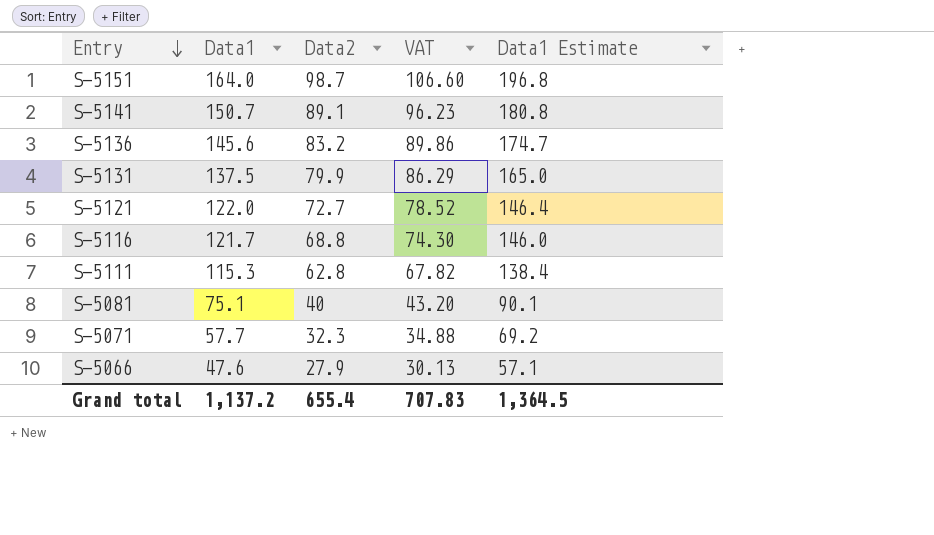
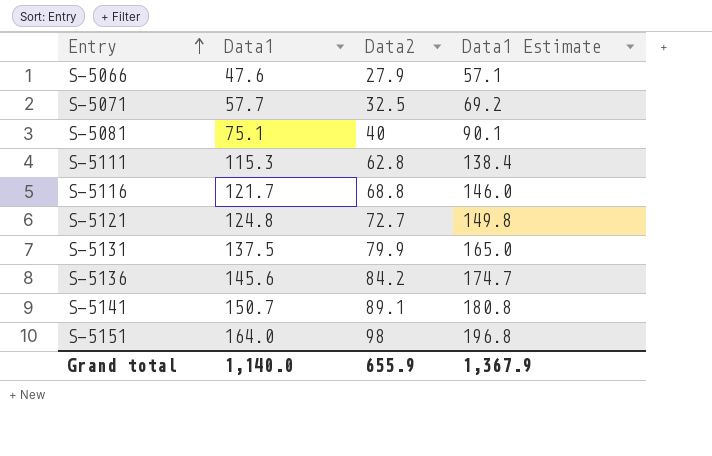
row order: Entry descending -> Entry ascending
column VAT | formula: [Data2] * 1.08 -> none
S-5071 | Data2: 32.3 -> 32.5
S-5121 | Data1: 122.0 -> 124.8
S-5121 | Data1 Estimate: 146.4 -> 149.8
S-5136 | Data2: 83.2 -> 84.2
S-5151 | Data2: 98.7 -> 98
Grand total | Data1: 1,137.2 -> 1,140.0
Grand total | Data2: 655.4 -> 655.9
Grand total | Data1 Estimate: 1,364.5 -> 1,367.9

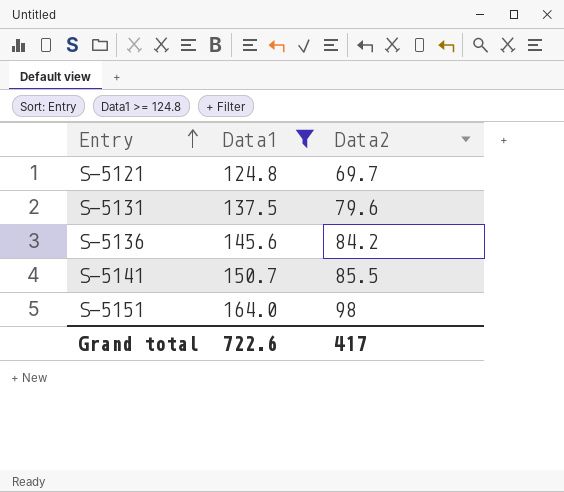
filter: none -> Data1 >= 124.8
column Data1 Estimate | formula: [Data1] * 1.2 -> none
S-5121 | Data2: 72.7 -> 69.7
S-5131 | Data2: 79.9 -> 79.6
S-5141 | Data2: 89.1 -> 85.5
Grand total | Data1: 1,140.0 -> 722.6
Grand total | Data2: 655.9 -> 417

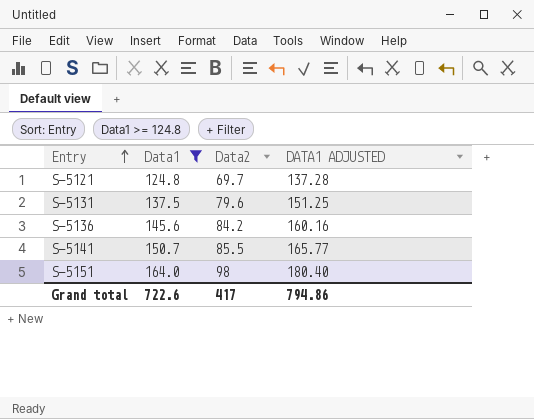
column DATA1 ADJUSTED | formula: none -> [Data1] * 1.1

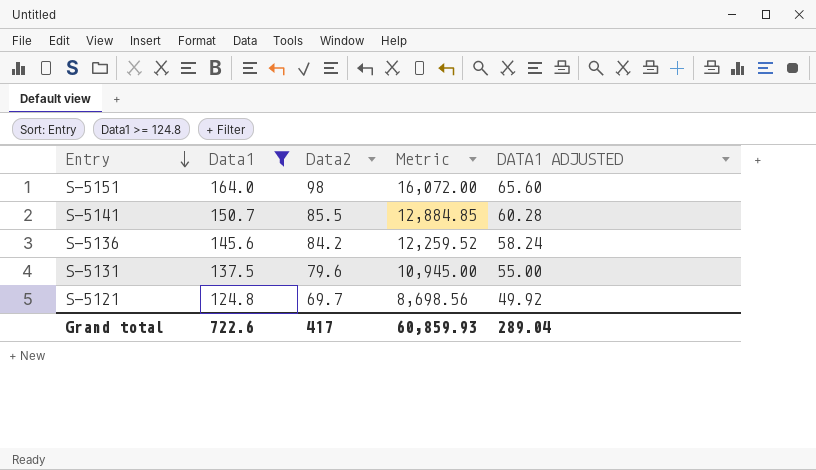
row order: Entry ascending -> Entry descending
column Metric | formula: none -> [Data1] * [Data2]
column DATA1 ADJUSTED | formula: [Data1] * 1.1 -> [Data1] * 0.4
Grand total | DATA1 ADJUSTED: 794.86 -> 289.04

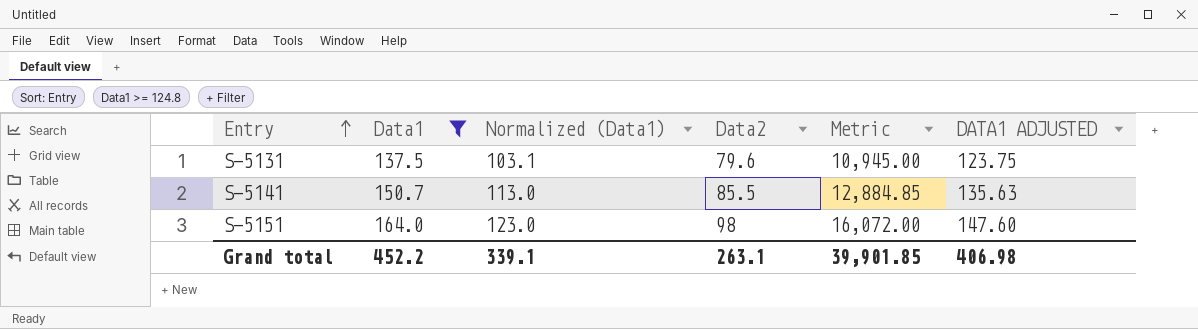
row order: Entry descending -> Entry ascending
column Normalized (Data1) | formula: none -> [Data1] * 0.75
column DATA1 ADJUSTED | formula: [Data1] * 0.4 -> [Data1] * 0.9
row S-5136: 145.6 | 84.2 | 12,259.52 | 58.24 -> none
row S-5121: 124.8 | 69.7 | 8,698.56 | 49.92 -> none
Grand total | Data1: 722.6 -> 452.2
Grand total | Data2: 417 -> 263.1
Grand total | Metric: 60,859.93 -> 39,901.85
Grand total | DATA1 ADJUSTED: 289.04 -> 406.98

